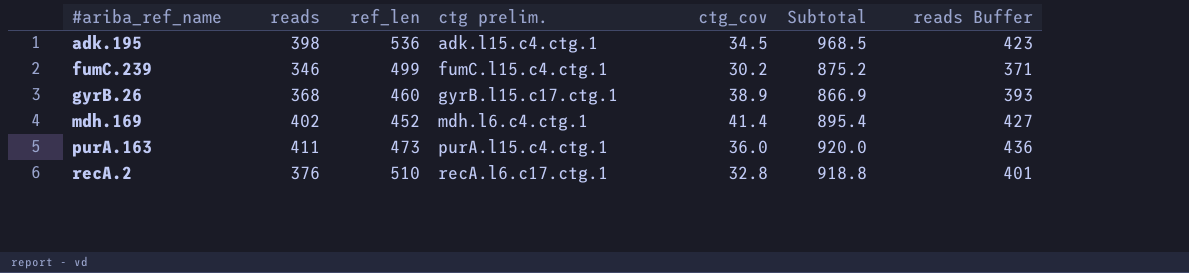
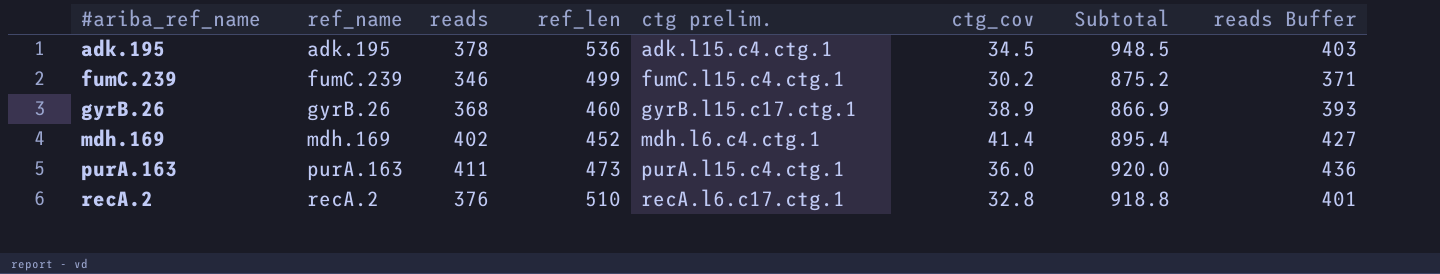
column ref_name | position: none -> 2
adk.195 | reads: 398 -> 378
adk.195 | Subtotal: 968.5 -> 948.5
adk.195 | reads Buffer: 423 -> 403

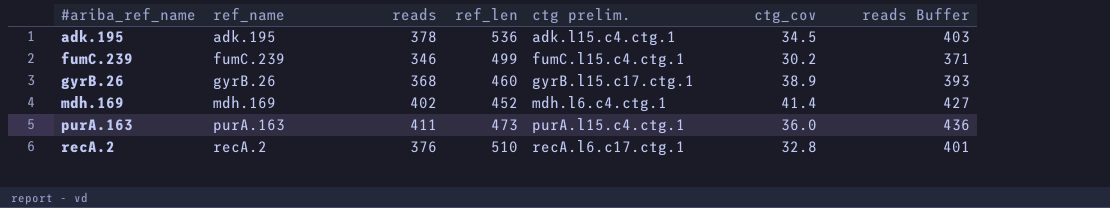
column Subtotal | formula: [reads] + [ref_len] + [ctg_cov] -> none

